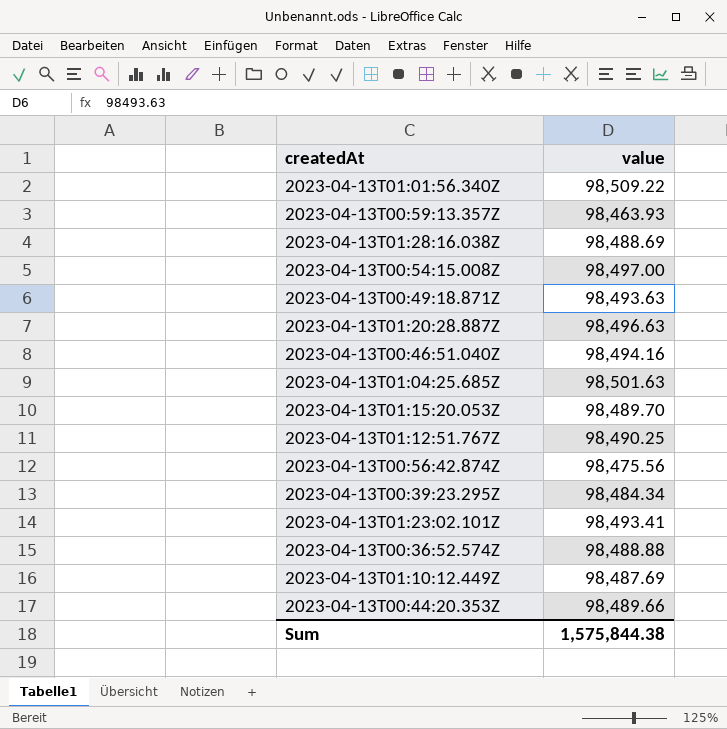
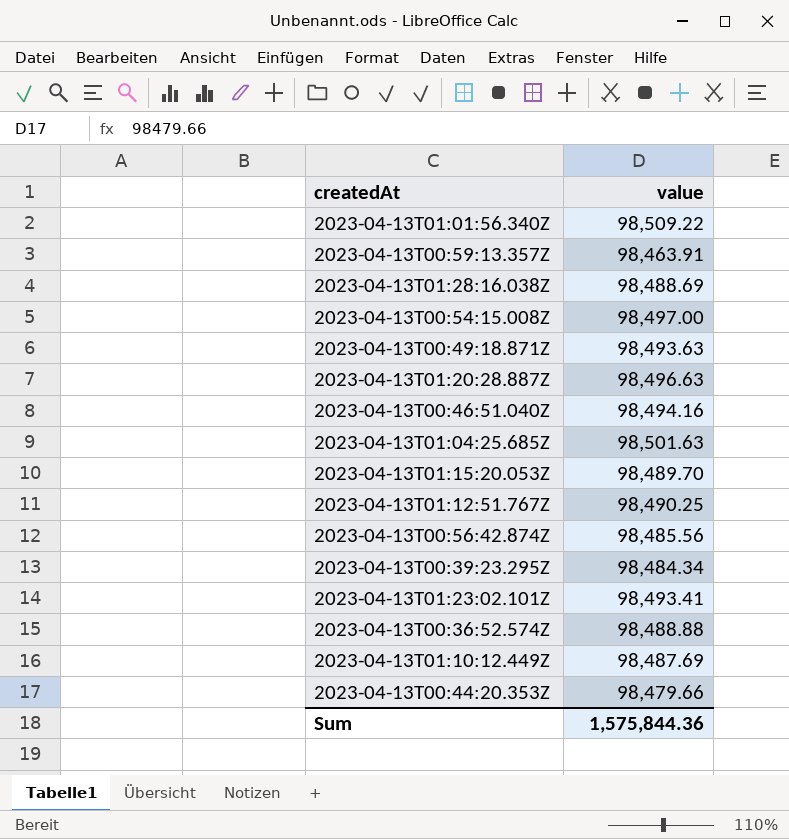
2023-04-13T00:59:13.357Z | value: 98,463.93 -> 98,463.91
2023-04-13T00:56:42.874Z | value: 98,475.56 -> 98,485.56
2023-04-13T00:44:20.353Z | value: 98,489.66 -> 98,479.66
Sum | value: 1,575,844.38 -> 1,575,844.36

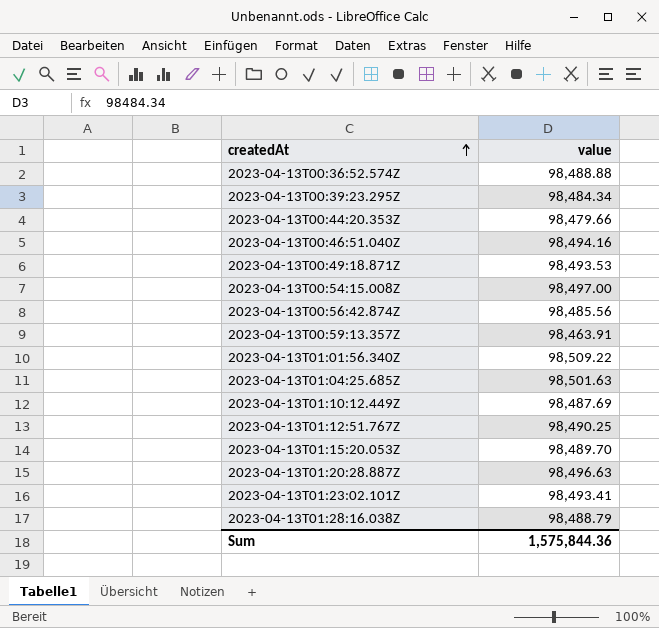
row order: none -> createdAt ascending
2023-04-13T00:49:18.871Z | value: 98,493.63 -> 98,493.53
2023-04-13T01:28:16.038Z | value: 98,488.69 -> 98,488.79

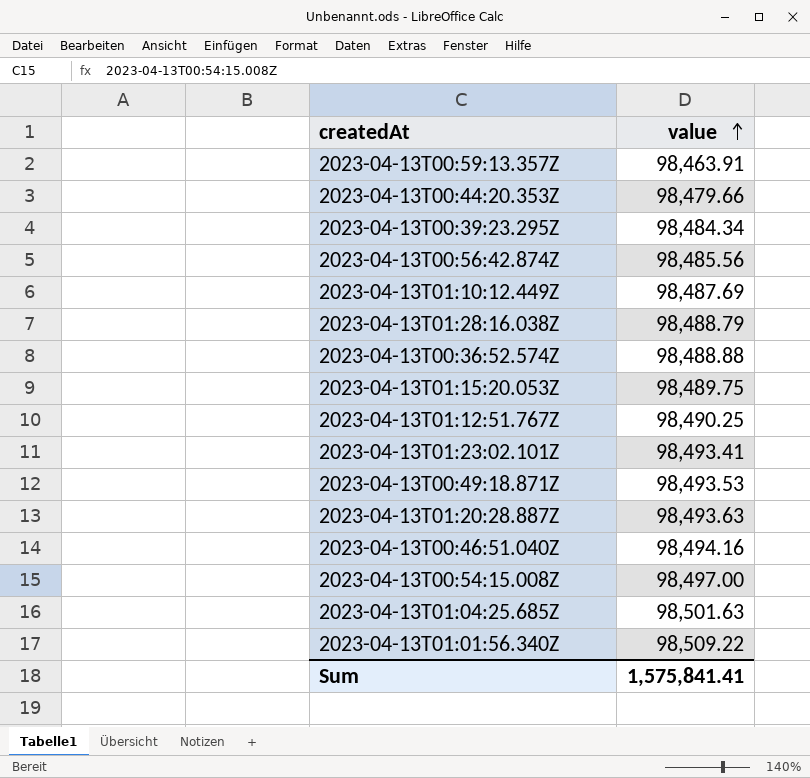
row order: createdAt ascending -> value ascending
2023-04-13T01:15:20.053Z | value: 98,489.70 -> 98,489.75
2023-04-13T01:20:28.887Z | value: 98,496.63 -> 98,493.63
Sum | value: 1,575,844.36 -> 1,575,841.41

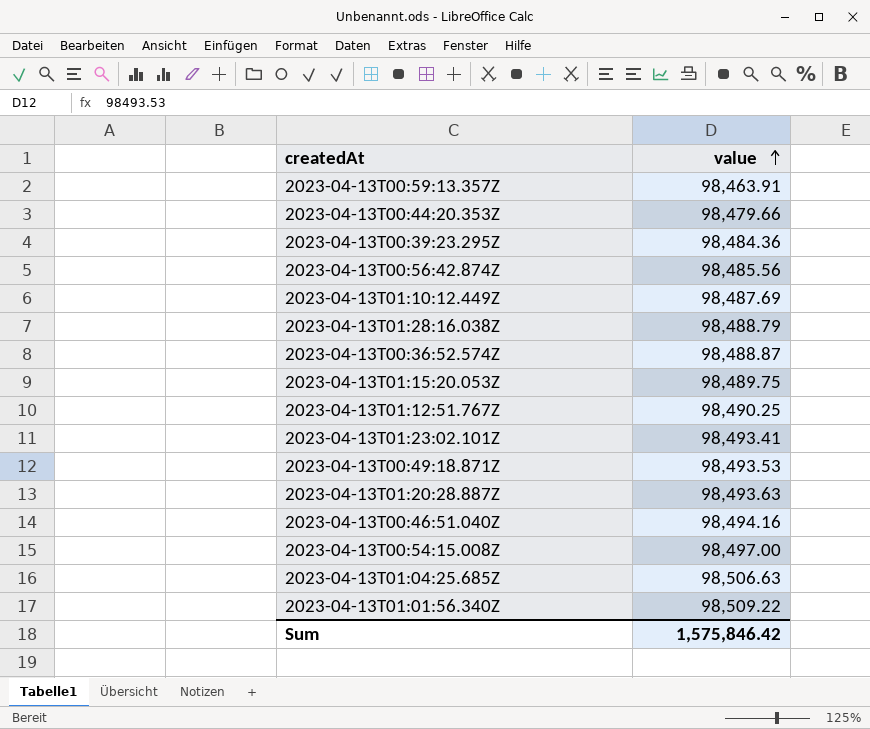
2023-04-13T00:39:23.295Z | value: 98,484.34 -> 98,484.36
2023-04-13T00:36:52.574Z | value: 98,488.88 -> 98,488.87
2023-04-13T01:04:25.685Z | value: 98,501.63 -> 98,506.63
Sum | value: 1,575,841.41 -> 1,575,846.42

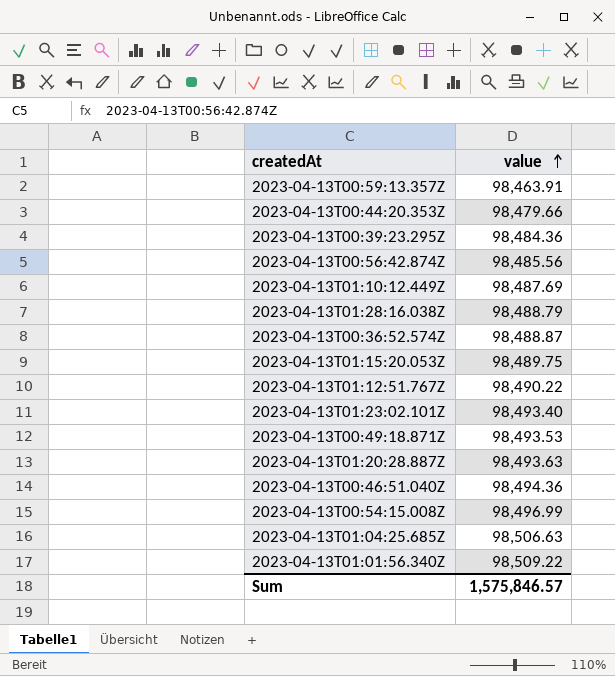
2023-04-13T01:12:51.767Z | value: 98,490.25 -> 98,490.22
2023-04-13T01:23:02.101Z | value: 98,493.41 -> 98,493.40
2023-04-13T00:46:51.040Z | value: 98,494.16 -> 98,494.36
2023-04-13T00:54:15.008Z | value: 98,497.00 -> 98,496.99
Sum | value: 1,575,846.42 -> 1,575,846.57

